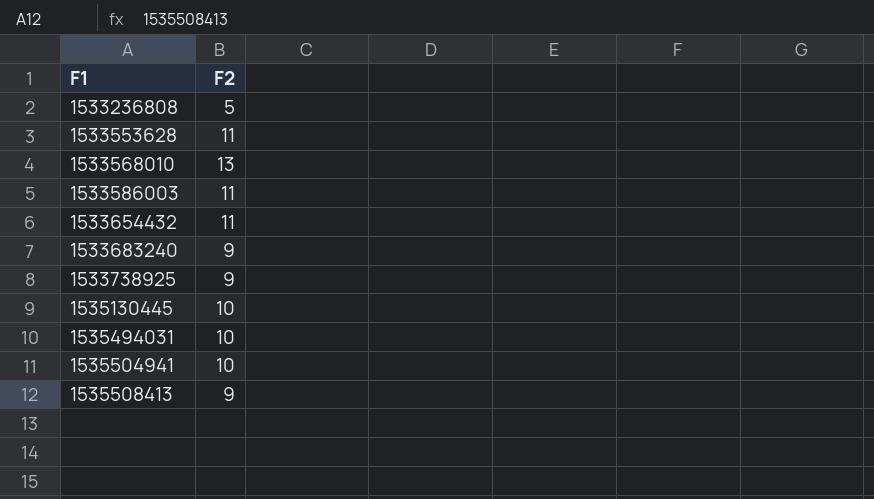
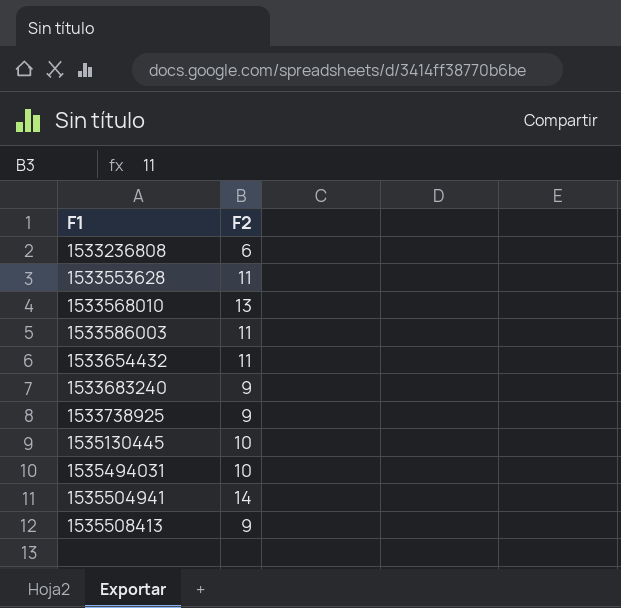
1533236808 | F2: 5 -> 6
1535504941 | F2: 10 -> 14

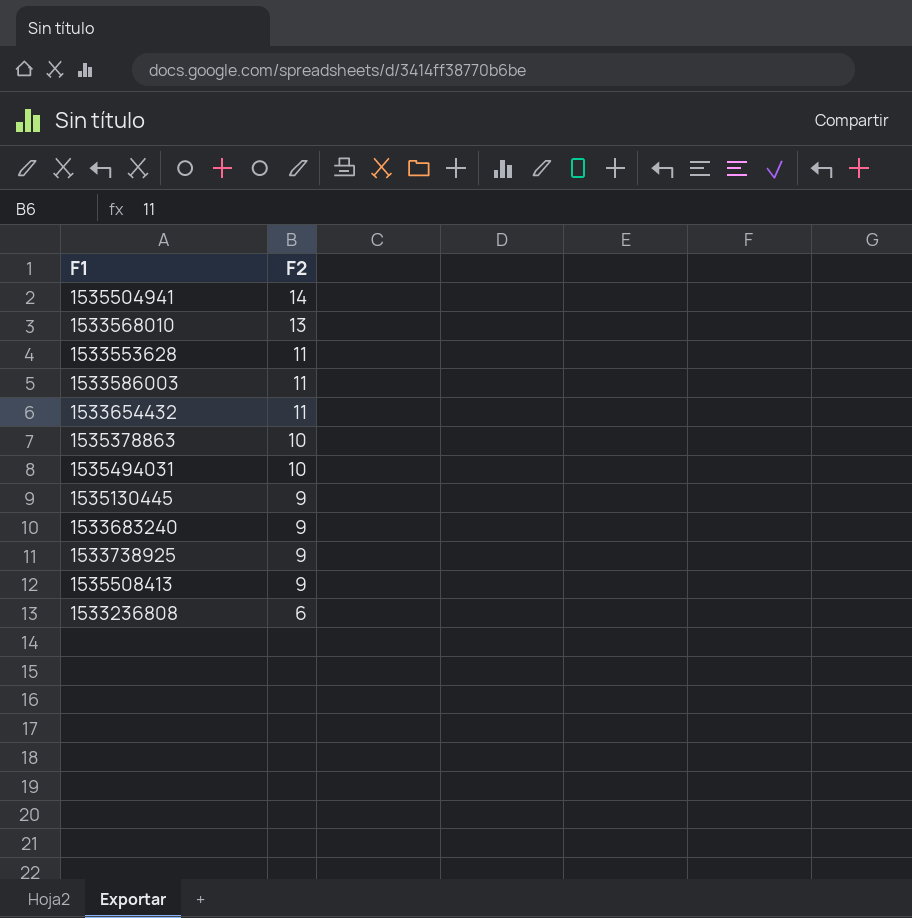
row order: F1 ascending -> F2 descending
row 1535378863: none -> 10
1535130445 | F2: 10 -> 9

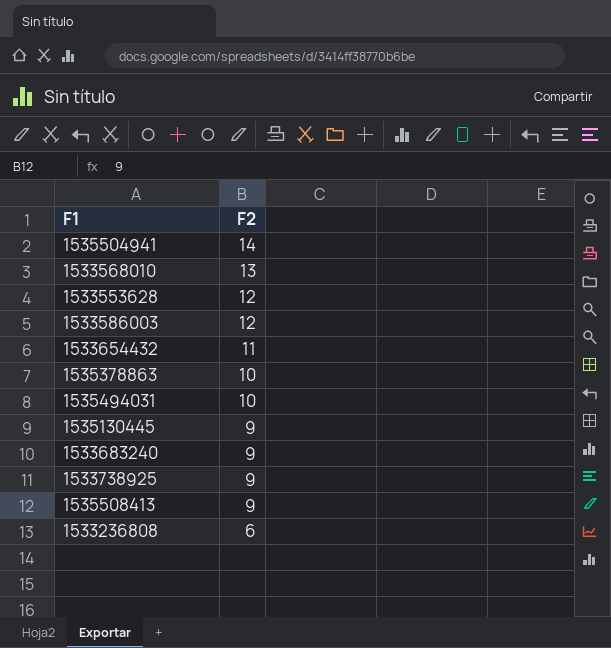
1533553628 | F2: 11 -> 12
1533586003 | F2: 11 -> 12

